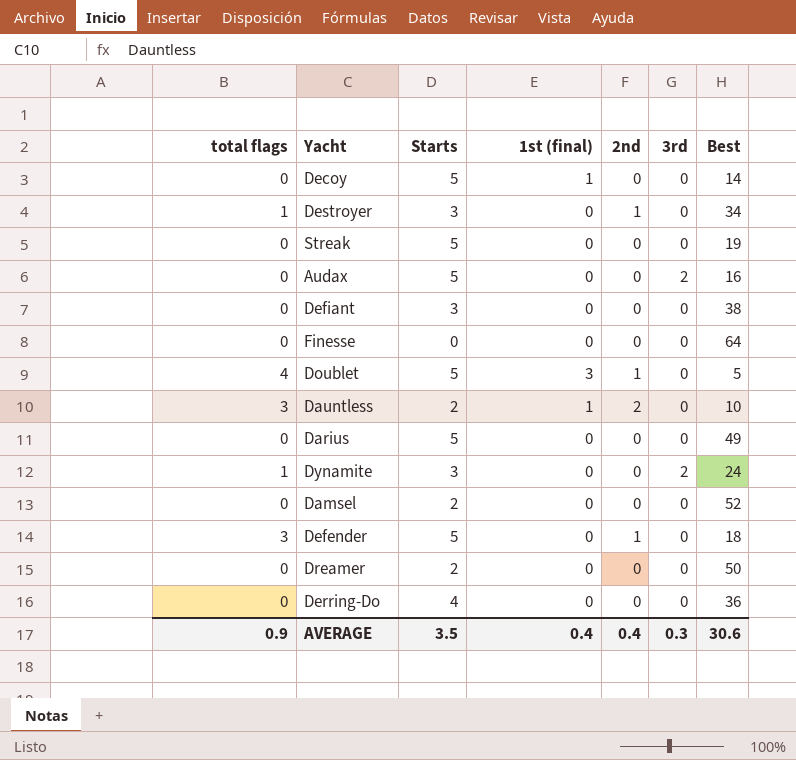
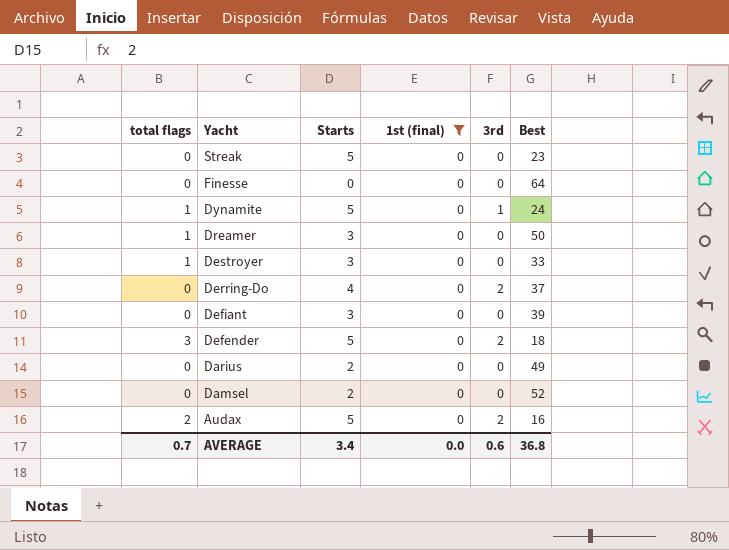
filter: none -> 1st (final) = 0
row order: none -> Yacht descending
column 2nd | position: 5 -> none
Streak | Best: 19 -> 23
Dynamite | Starts: 3 -> 5
Dynamite | 3rd: 2 -> 1
Dreamer | total flags: 0 -> 1
Dreamer | Starts: 2 -> 3
Destroyer | Best: 34 -> 33
Derring-Do | 3rd: 0 -> 2
Derring-Do | Best: 36 -> 37
Defiant | Best: 38 -> 39
Defender | 3rd: 0 -> 2
Darius | Starts: 5 -> 2
Audax | total flags: 0 -> 2
AVERAGE | total flags: 0.9 -> 0.7
AVERAGE | Starts: 3.5 -> 3.4
AVERAGE | 1st (final): 0.4 -> 0.0
AVERAGE | 3rd: 0.3 -> 0.6
AVERAGE | Best: 30.6 -> 36.8

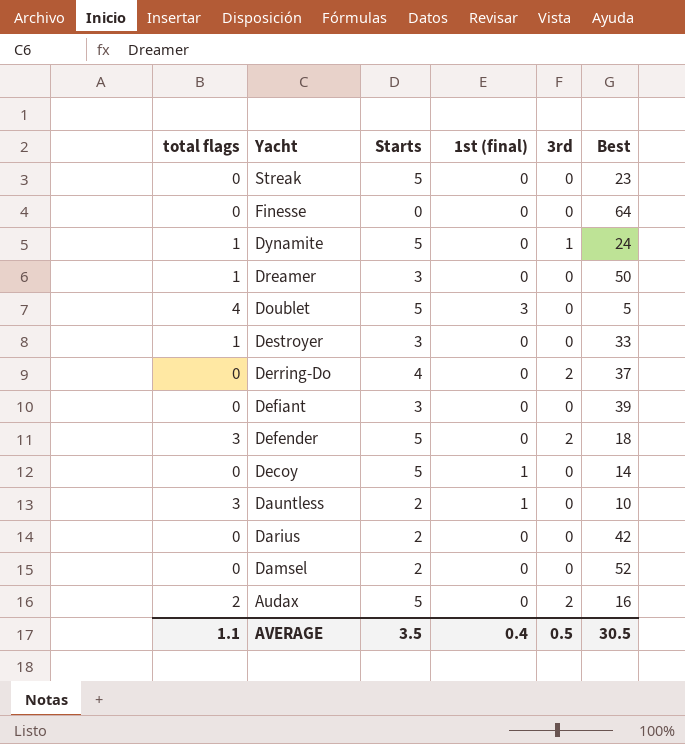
filter: 1st (final) = 0 -> none
Darius | Best: 49 -> 42
AVERAGE | total flags: 0.7 -> 1.1
AVERAGE | Starts: 3.4 -> 3.5
AVERAGE | 1st (final): 0.0 -> 0.4
AVERAGE | 3rd: 0.6 -> 0.5
AVERAGE | Best: 36.8 -> 30.5

